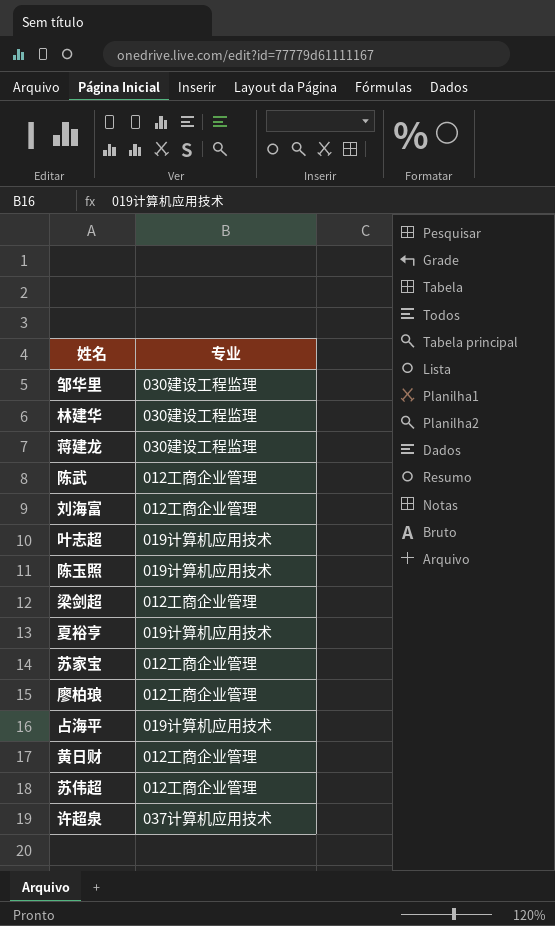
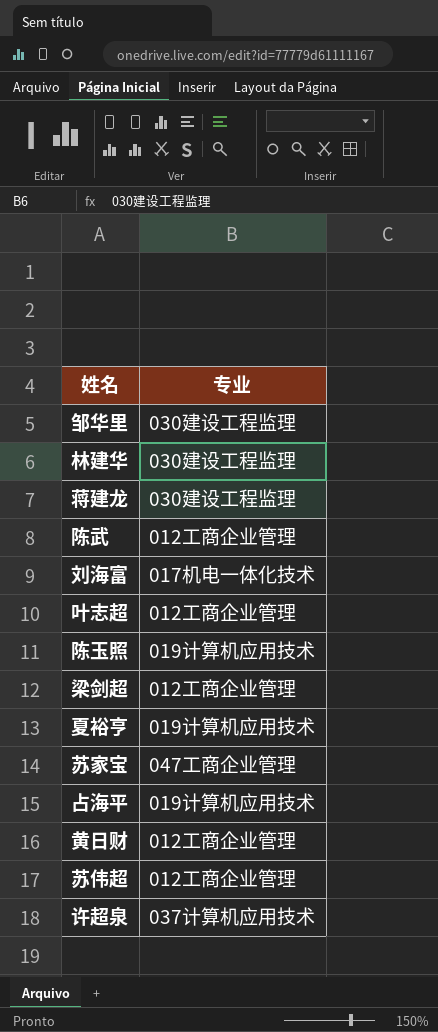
row 廖柏琅: 012工商企业管理 -> none
刘海富 | 专业: 012工商企业管理 -> 017机电一体化技术
叶志超 | 专业: 019计算机应用技术 -> 012工商企业管理
苏家宝 | 专业: 012工商企业管理 -> 047工商企业管理

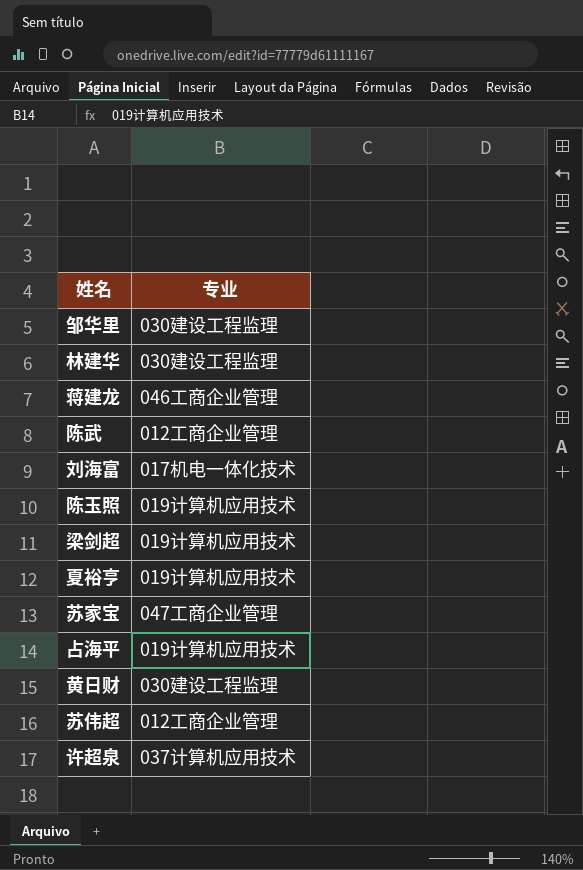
row 叶志超: 012工商企业管理 -> none
蒋建龙 | 专业: 030建设工程监理 -> 046工商企业管理
梁剑超 | 专业: 012工商企业管理 -> 019计算机应用技术
黄日财 | 专业: 012工商企业管理 -> 030建设工程监理

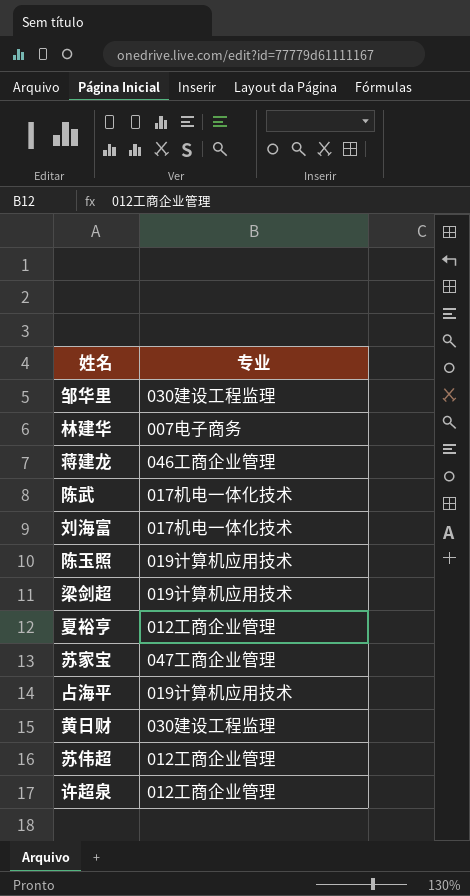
林建华 | 专业: 030建设工程监理 -> 007电子商务
陈武 | 专业: 012工商企业管理 -> 017机电一体化技术
夏裕亨 | 专业: 019计算机应用技术 -> 012工商企业管理
许超泉 | 专业: 037计算机应用技术 -> 012工商企业管理

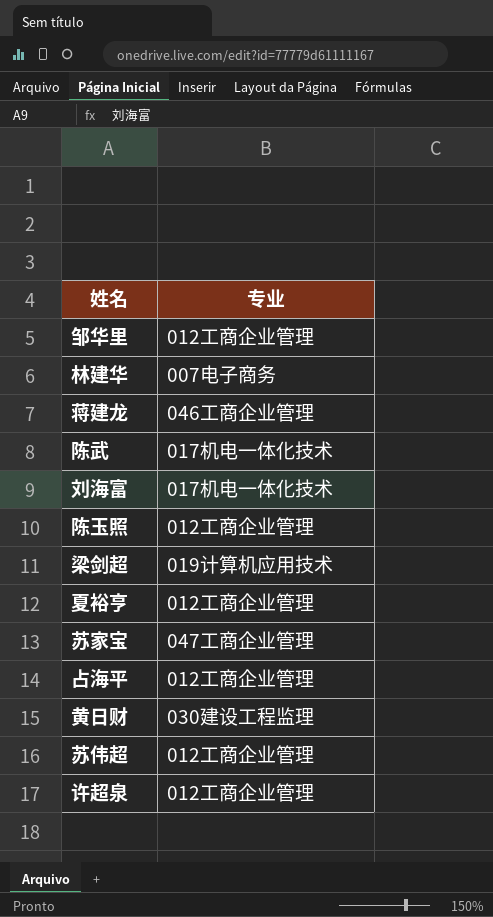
邹华里 | 专业: 030建设工程监理 -> 012工商企业管理
陈玉照 | 专业: 019计算机应用技术 -> 012工商企业管理
占海平 | 专业: 019计算机应用技术 -> 012工商企业管理

